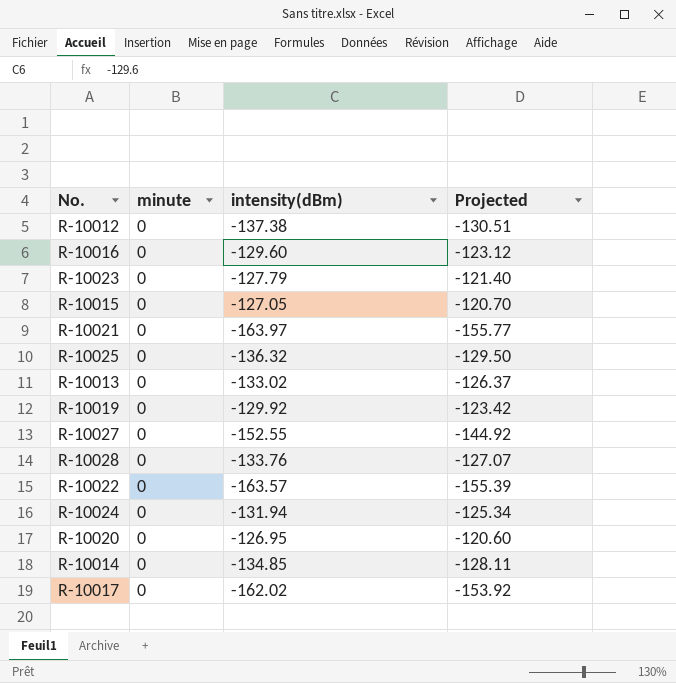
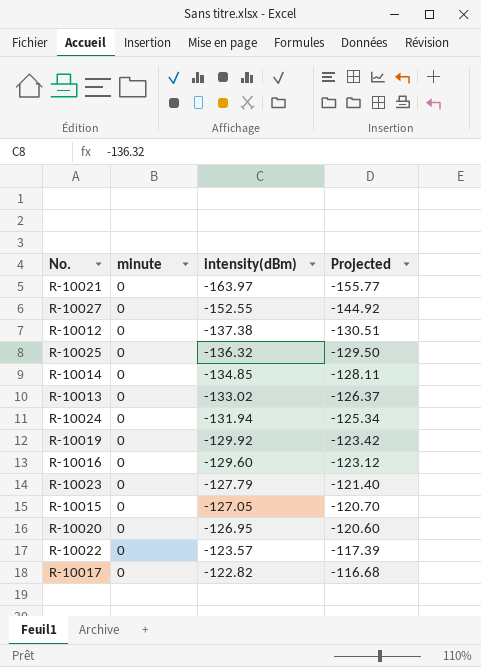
row order: none -> intensity(dBm) ascending
row R-10028: 0 | -133.76 | -127.07 -> none
R-10022 | intensity(dBm): -163.57 -> -123.57
R-10022 | Projected: -155.39 -> -117.39
R-10017 | intensity(dBm): -162.02 -> -122.82
R-10017 | Projected: -153.92 -> -116.68

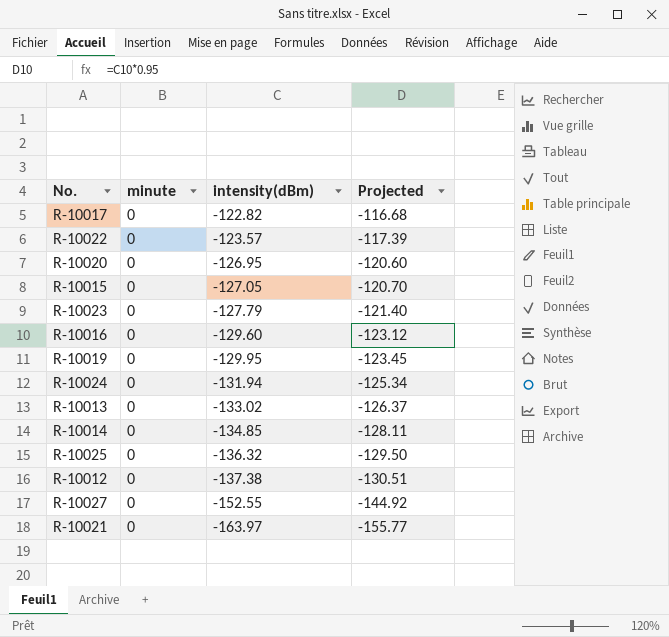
row order: intensity(dBm) ascending -> intensity(dBm) descending
R-10019 | intensity(dBm): -129.92 -> -129.95
R-10019 | Projected: -123.42 -> -123.45

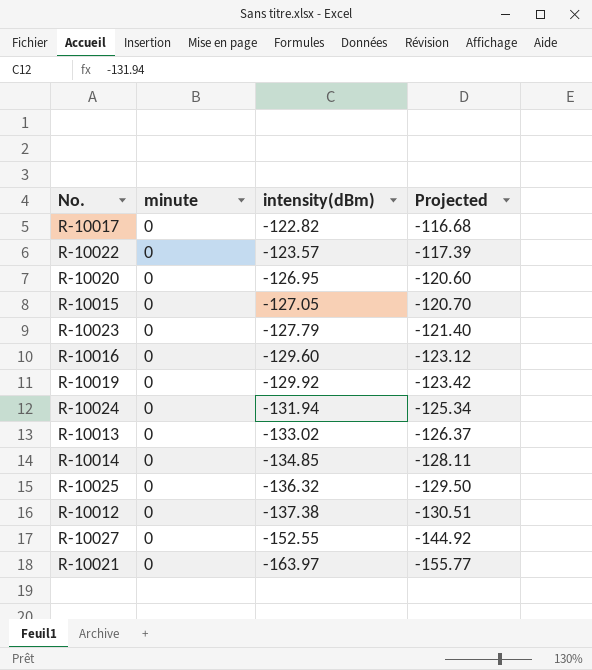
R-10019 | intensity(dBm): -129.95 -> -129.92
R-10019 | Projected: -123.45 -> -123.42

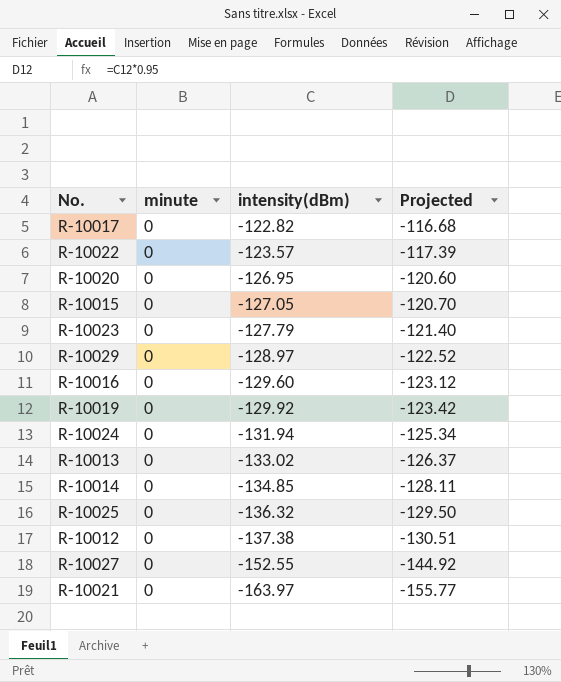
row R-10029: none -> 0 | -128.97 | -122.52

